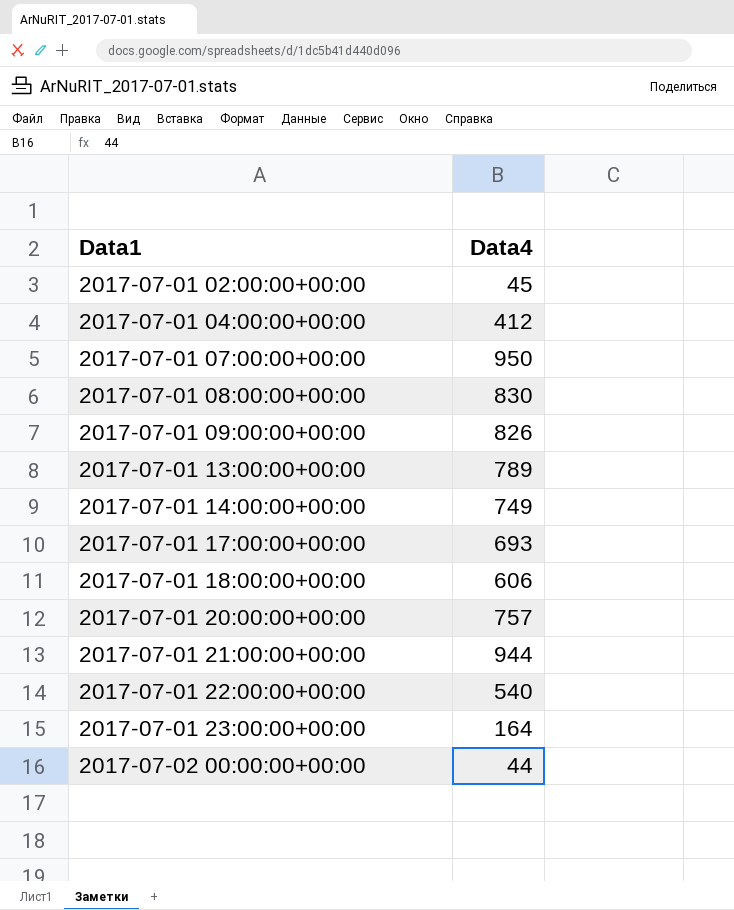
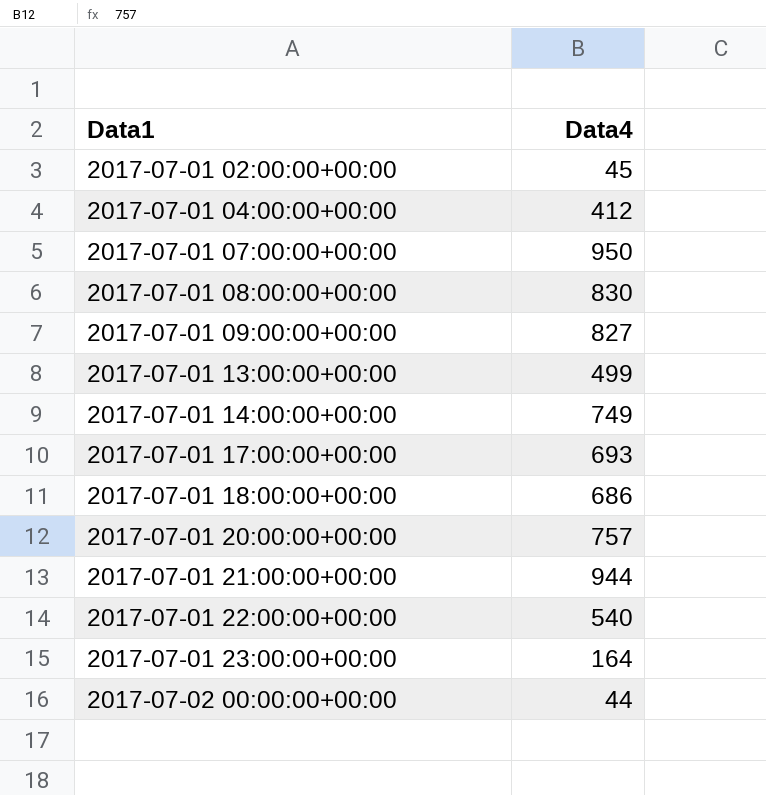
2017-07-01 09:00:00+00:00 | Data4: 826 -> 827
2017-07-01 13:00:00+00:00 | Data4: 789 -> 499
2017-07-01 18:00:00+00:00 | Data4: 606 -> 686

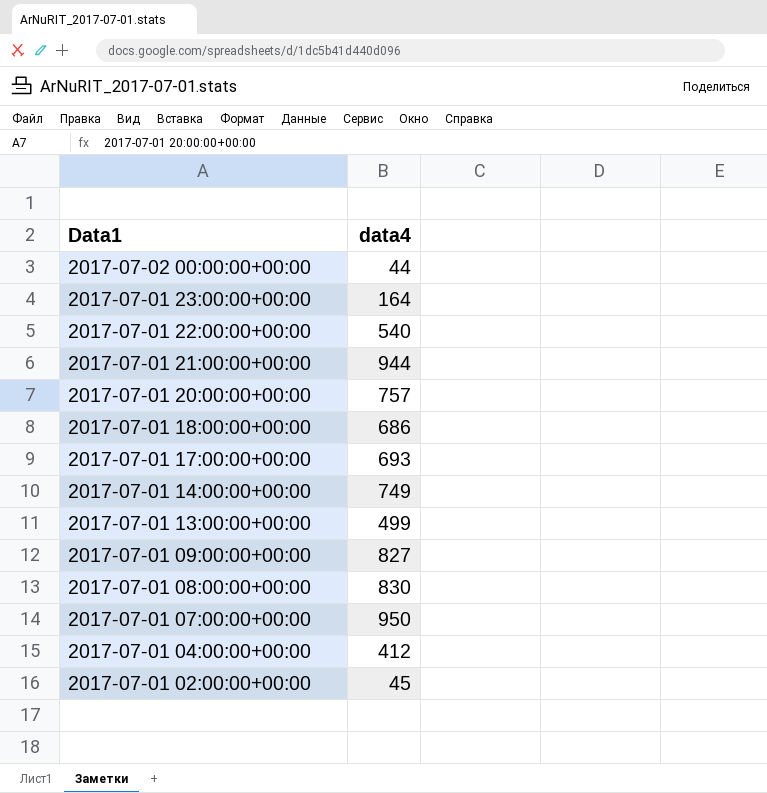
row order: Data1 ascending -> Data1 descending
column name: Data4 -> data4

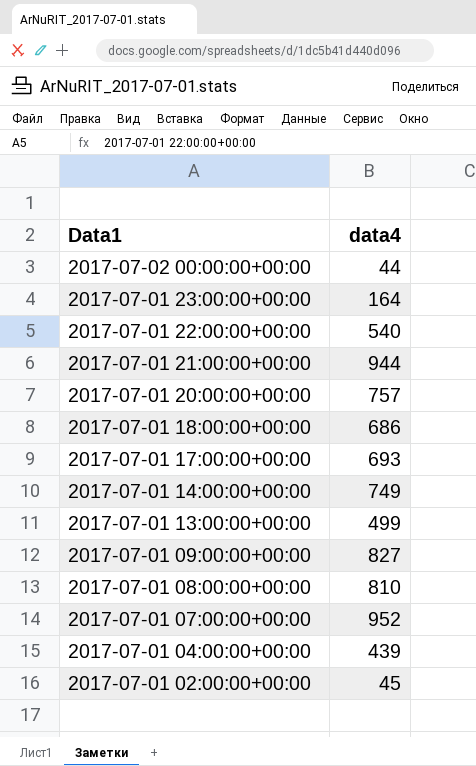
2017-07-01 08:00:00+00:00 | data4: 830 -> 810
2017-07-01 07:00:00+00:00 | data4: 950 -> 952
2017-07-01 04:00:00+00:00 | data4: 412 -> 439

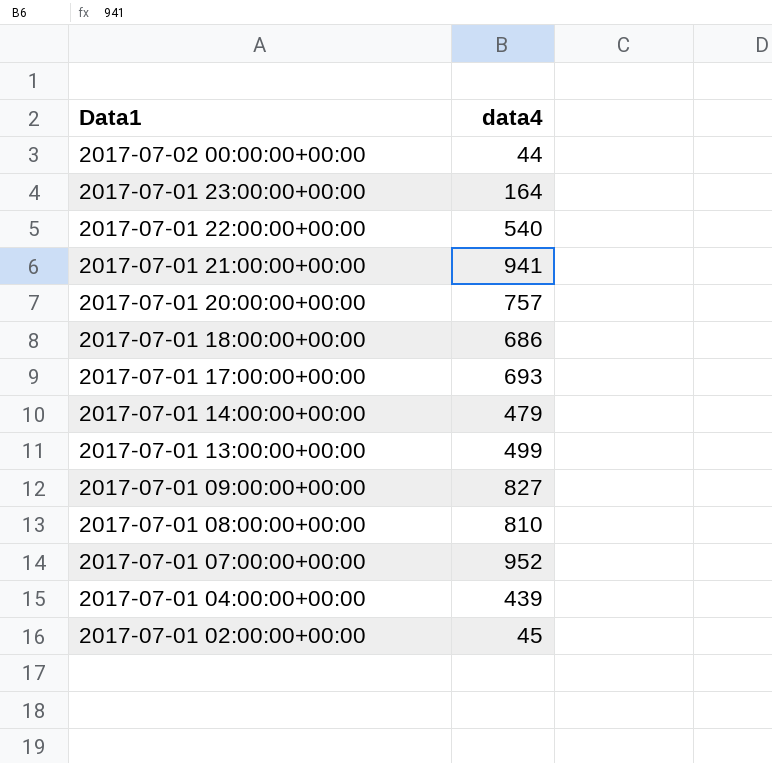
2017-07-01 21:00:00+00:00 | data4: 944 -> 941
2017-07-01 14:00:00+00:00 | data4: 749 -> 479

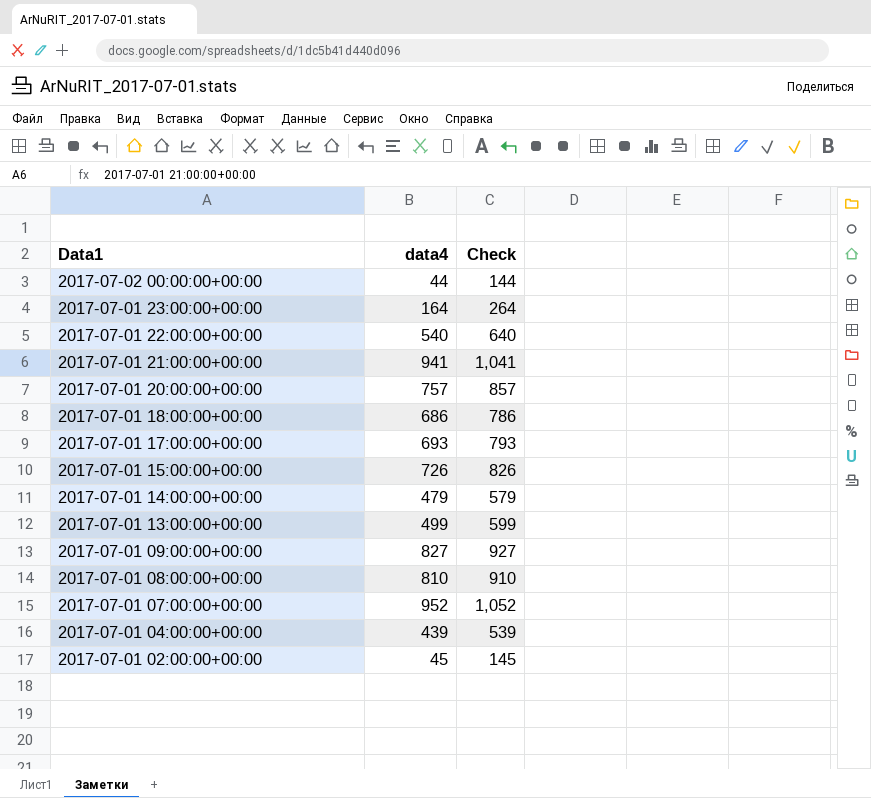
column Check | formula: none -> [data4] + 100
row 2017-07-01 15:00:00+00:00: none -> 726 | 826

